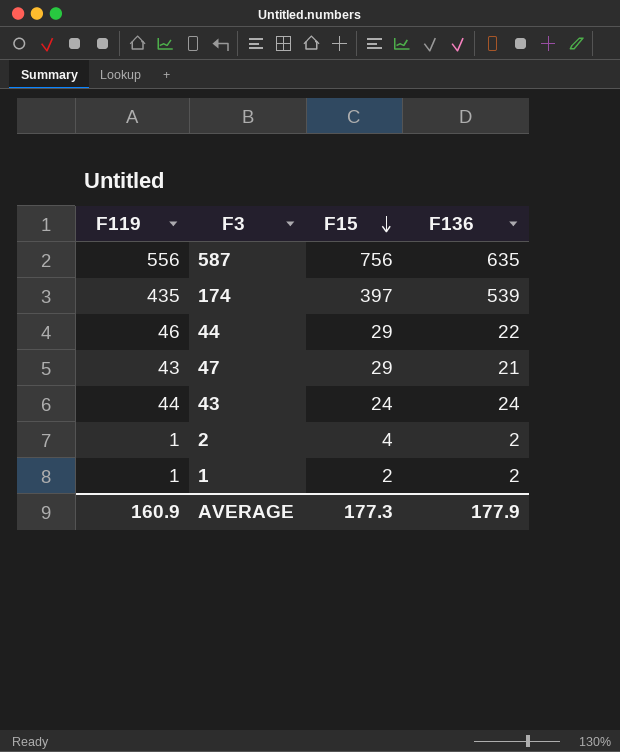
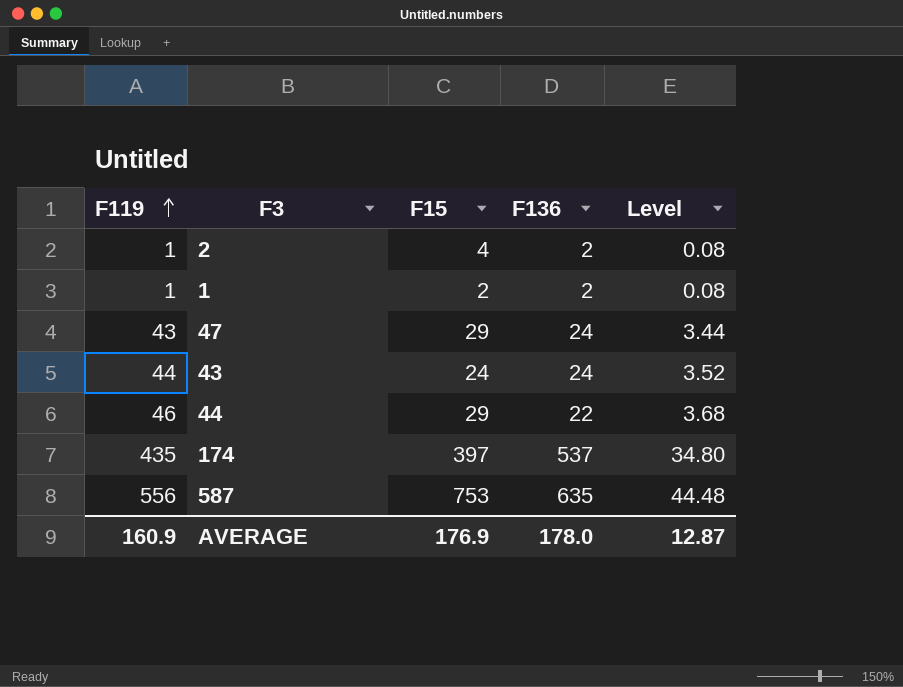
row order: F15 descending -> F119 ascending
column Level | formula: none -> [F119] * 0.08
47 | F136: 21 -> 24
174 | F136: 539 -> 537
587 | F15: 756 -> 753
AVERAGE | F15: 177.3 -> 176.9
AVERAGE | F136: 177.9 -> 178.0

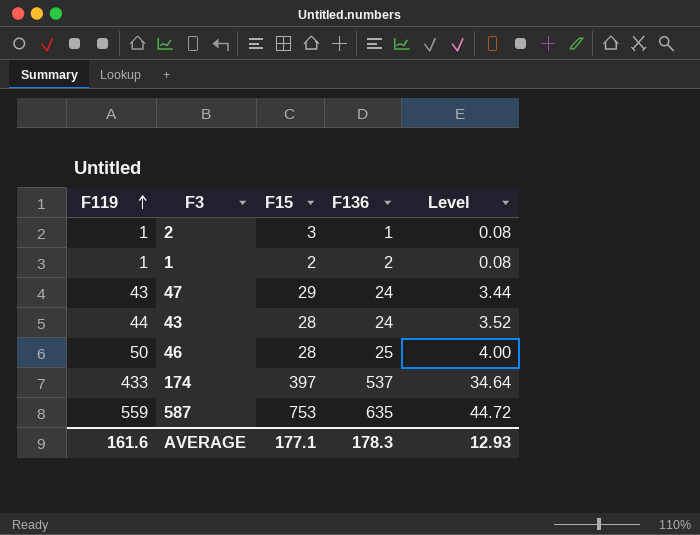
row 44: 46 | 29 | 22 | 3.68 -> none
2 | F15: 4 -> 3
2 | F136: 2 -> 1
43 | F15: 24 -> 28
row 46: none -> 50 | 28 | 25 | 4.00
174 | F119: 435 -> 433
174 | Level: 34.80 -> 34.64
587 | F119: 556 -> 559
587 | Level: 44.48 -> 44.72
AVERAGE | F119: 160.9 -> 161.6
AVERAGE | F15: 176.9 -> 177.1
AVERAGE | F136: 178.0 -> 178.3
AVERAGE | Level: 12.87 -> 12.93

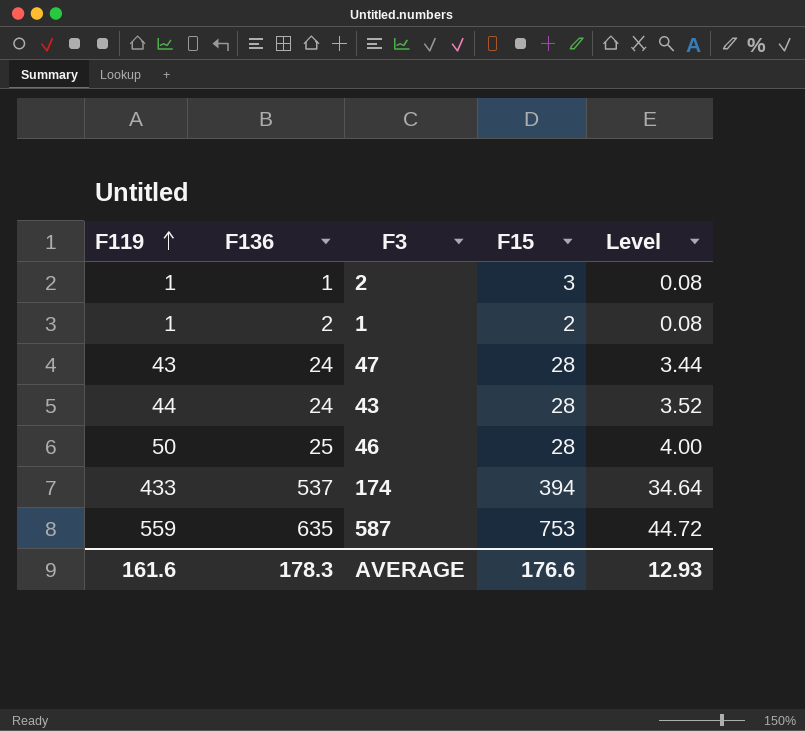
column F136 | position: 4 -> 2
47 | F15: 29 -> 28
174 | F15: 397 -> 394
AVERAGE | F15: 177.1 -> 176.6

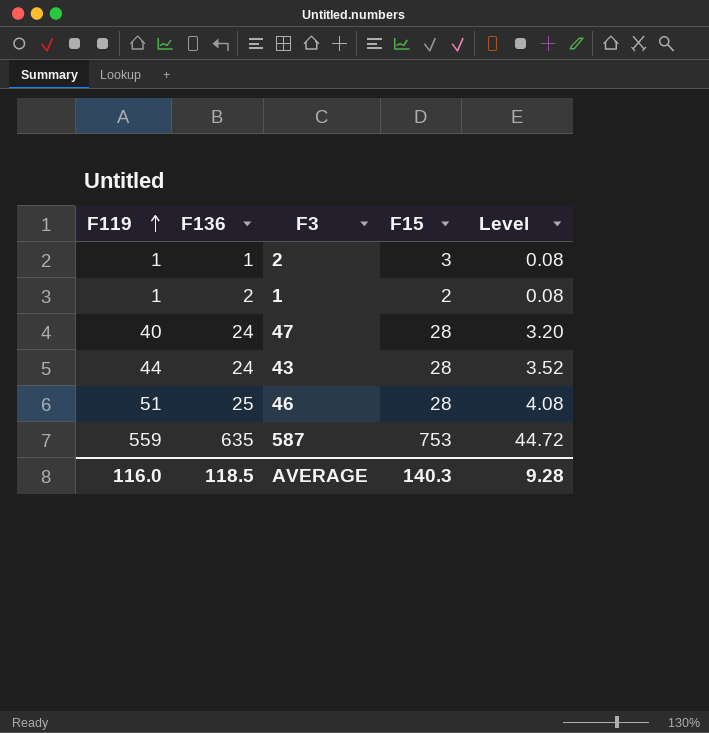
row 174: 433 | 537 | 394 | 34.64 -> none
47 | F119: 43 -> 40
47 | Level: 3.44 -> 3.20
46 | F119: 50 -> 51
46 | Level: 4.00 -> 4.08
AVERAGE | F119: 161.6 -> 116.0
AVERAGE | F136: 178.3 -> 118.5
AVERAGE | F15: 176.6 -> 140.3
AVERAGE | Level: 12.93 -> 9.28

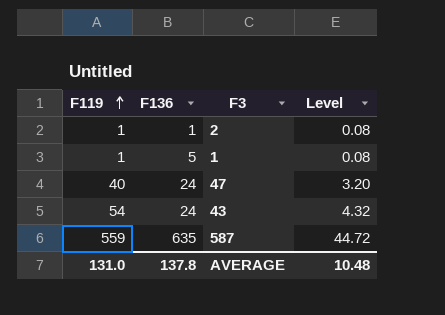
column F15 | position: 4 -> none
row 46: 51 | 25 | 28 | 4.08 -> none
1 | F136: 2 -> 5
43 | F119: 44 -> 54
43 | Level: 3.52 -> 4.32
AVERAGE | F119: 116.0 -> 131.0
AVERAGE | F136: 118.5 -> 137.8
AVERAGE | Level: 9.28 -> 10.48

